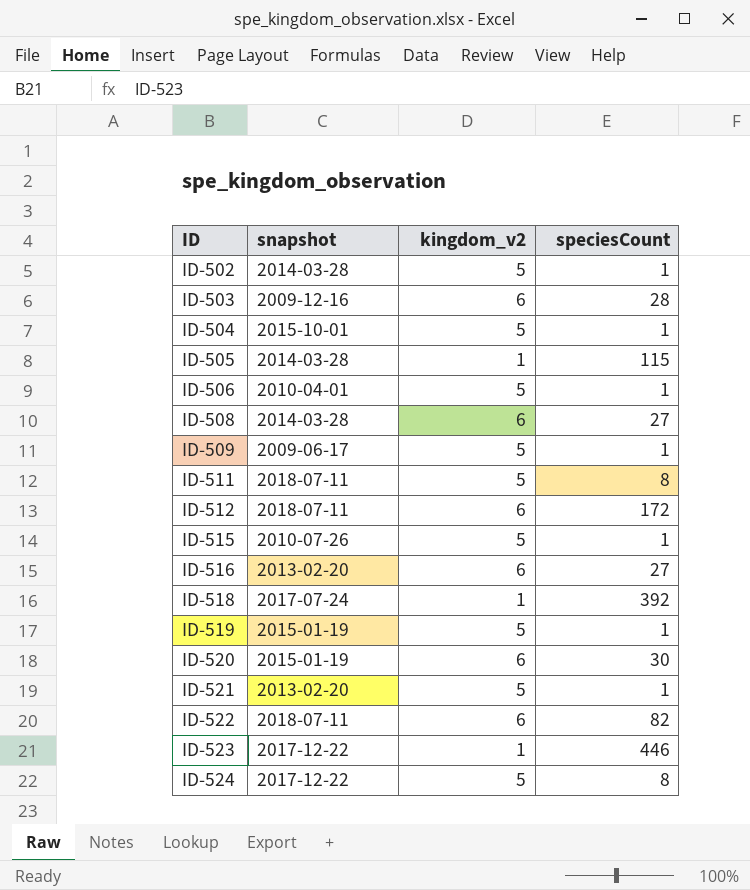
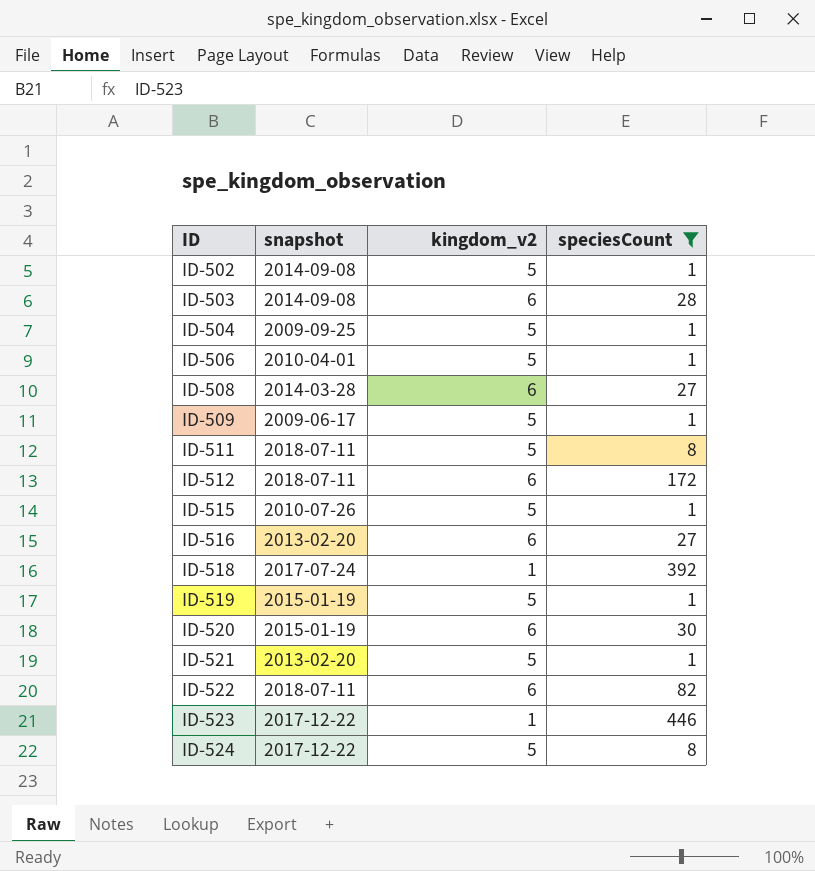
filter: none -> speciesCount != 115
ID-502 | snapshot: 2014-03-28 -> 2014-09-08
ID-503 | snapshot: 2009-12-16 -> 2014-09-08
ID-504 | snapshot: 2015-10-01 -> 2009-09-25

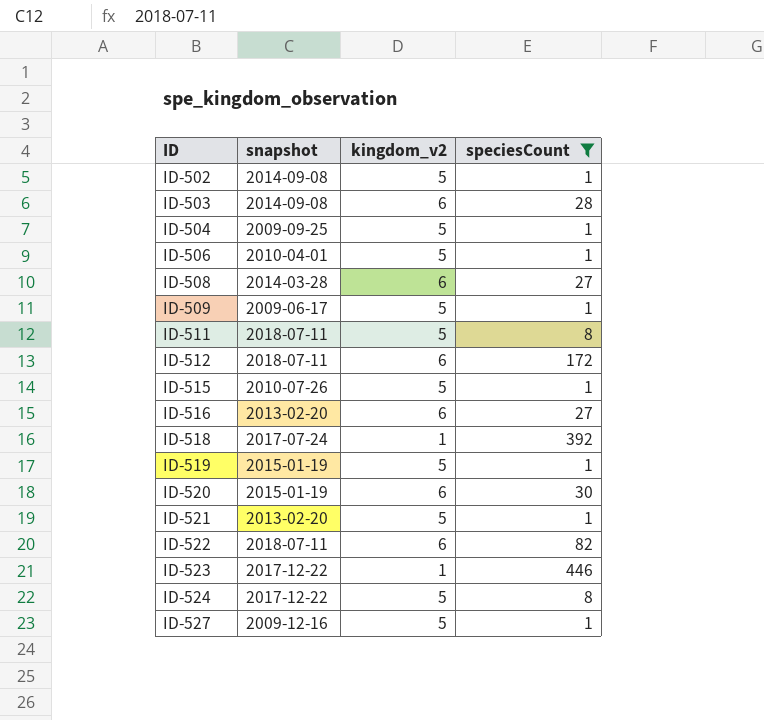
row ID-527: none -> 2009-12-16 | 5 | 1

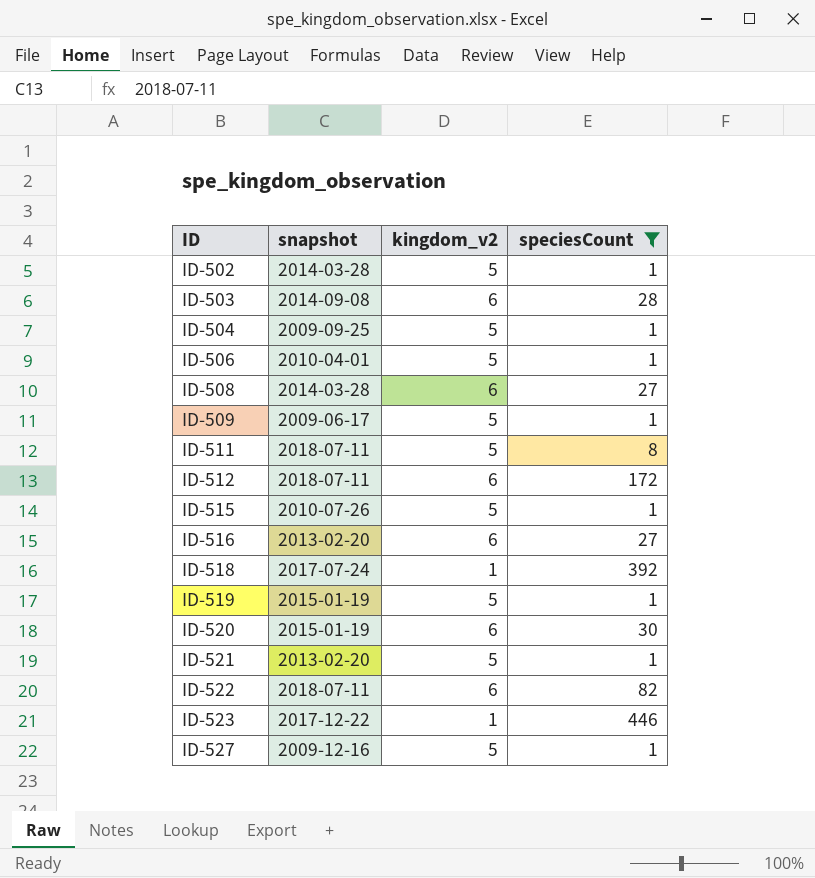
row ID-524: 2017-12-22 | 5 | 8 -> none
ID-502 | snapshot: 2014-09-08 -> 2014-03-28

